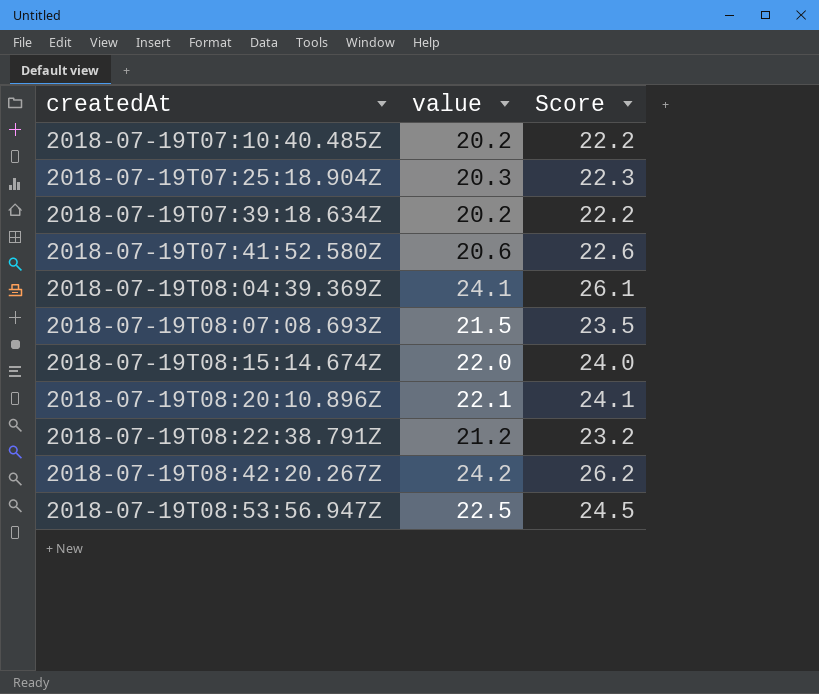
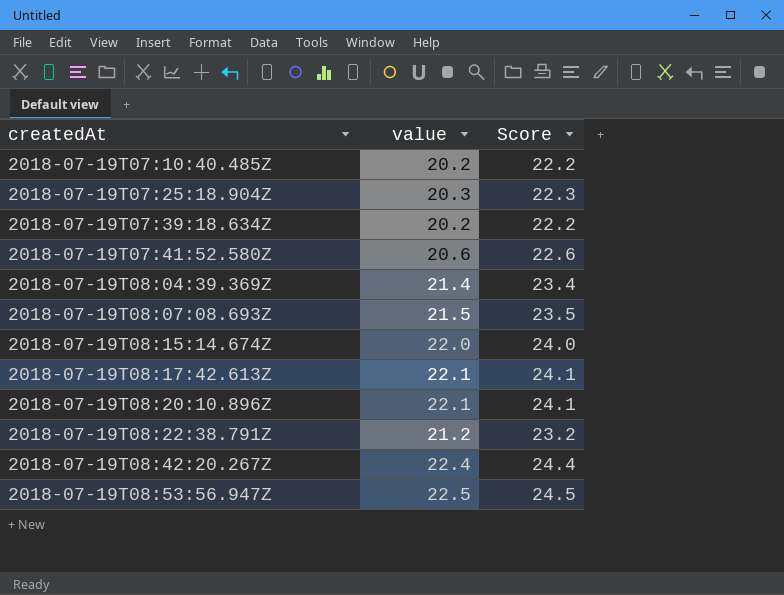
2018-07-19T08:04:39.369Z | value: 24.1 -> 21.4
2018-07-19T08:04:39.369Z | Score: 26.1 -> 23.4
row 2018-07-19T08:17:42.613Z: none -> 22.1 | 24.1
2018-07-19T08:42:20.267Z | value: 24.2 -> 22.4
2018-07-19T08:42:20.267Z | Score: 26.2 -> 24.4

